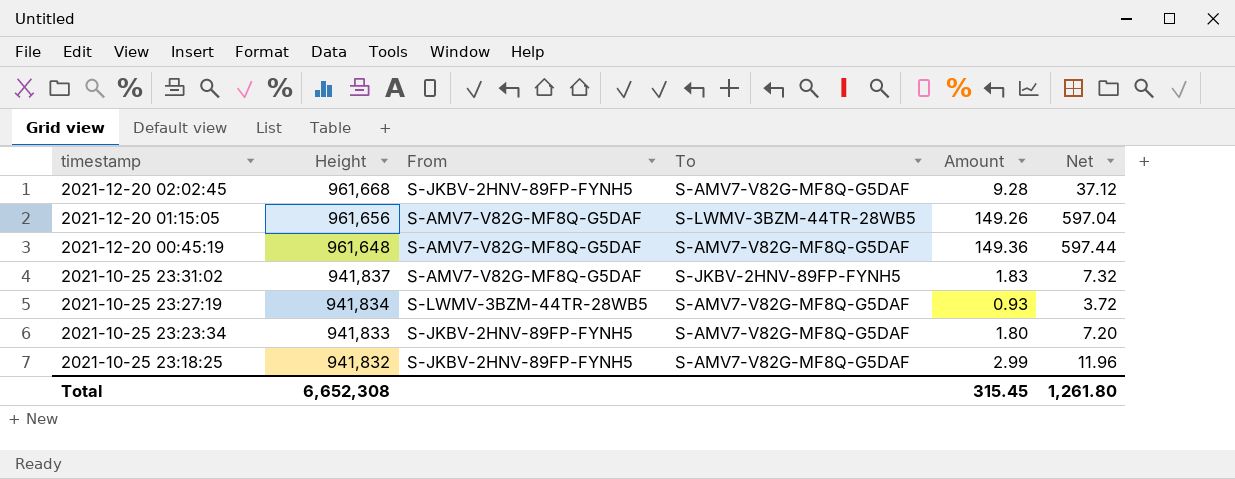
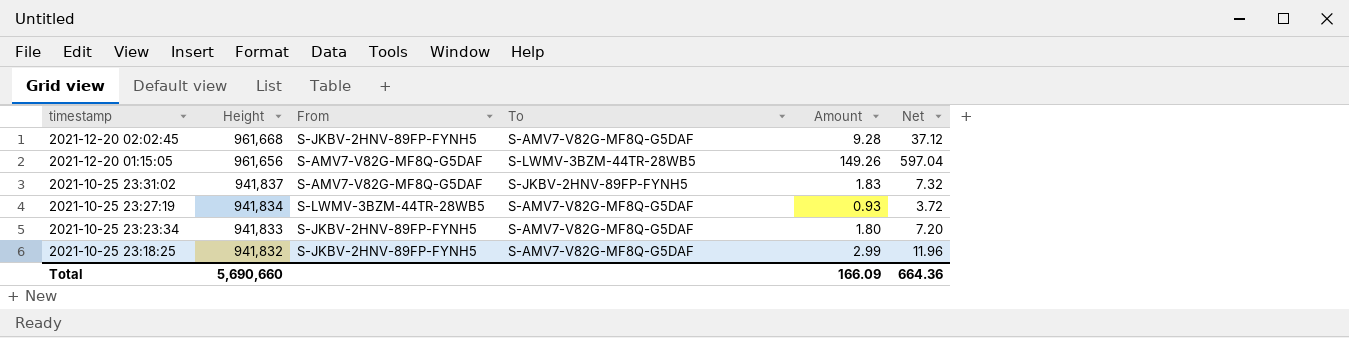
row 2021-12-20 00:45:19: 961,648 | S-AMV7-V82G-MF8Q-G5DAF | S-AMV7-V82G-MF8Q-G5DAF | 149.36 | 597.44 -> none
Total | Height: 6,652,308 -> 5,690,660
Total | Amount: 315.45 -> 166.09
Total | Net: 1,261.80 -> 664.36

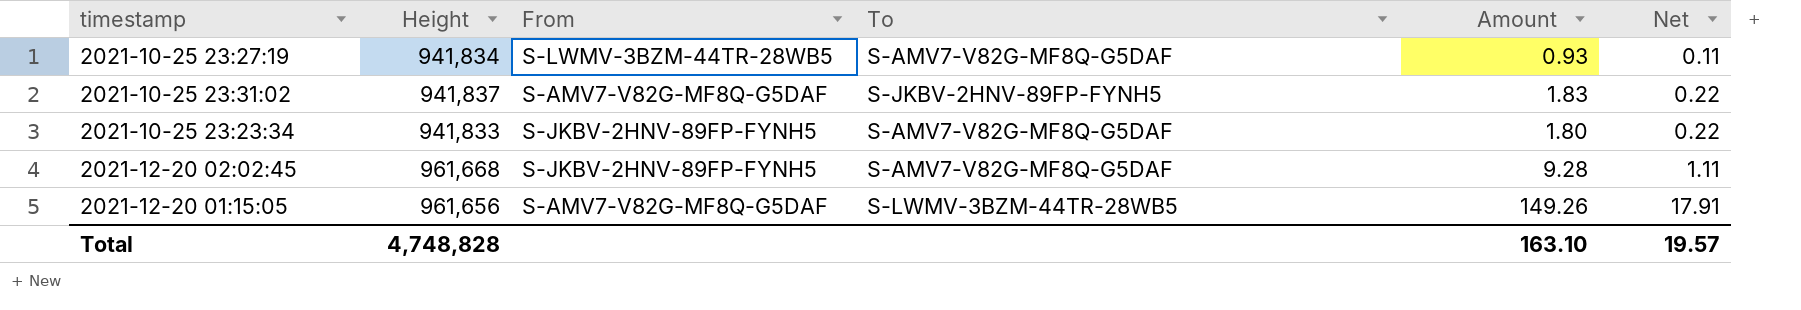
row order: timestamp descending -> Net ascending
column Net | formula: [Amount] * 4 -> [Amount] * 0.12
row 2021-10-25 23:18:25: 941,832 | S-JKBV-2HNV-89FP-FYNH5 | S-AMV7-V82G-MF8Q-G5DAF | 2.99 | 11.96 -> none
Total | Height: 5,690,660 -> 4,748,828
Total | Amount: 166.09 -> 163.10
Total | Net: 664.36 -> 19.57

